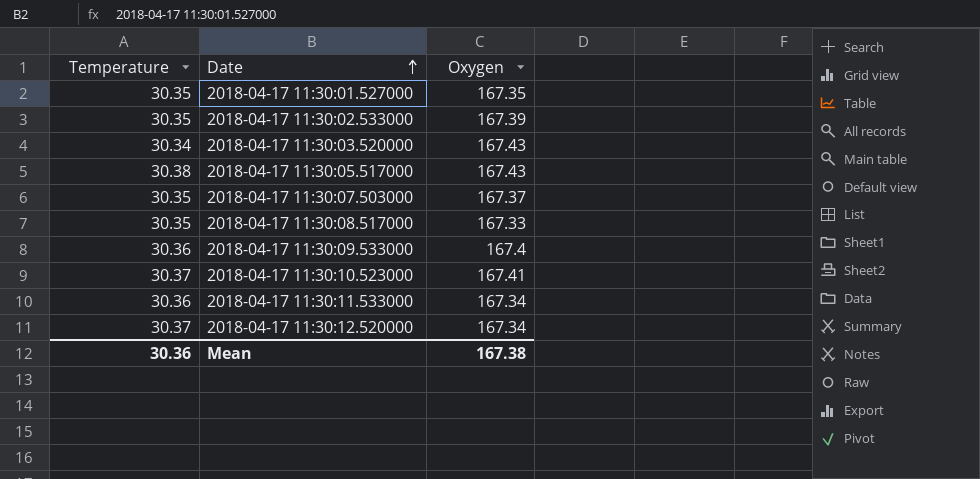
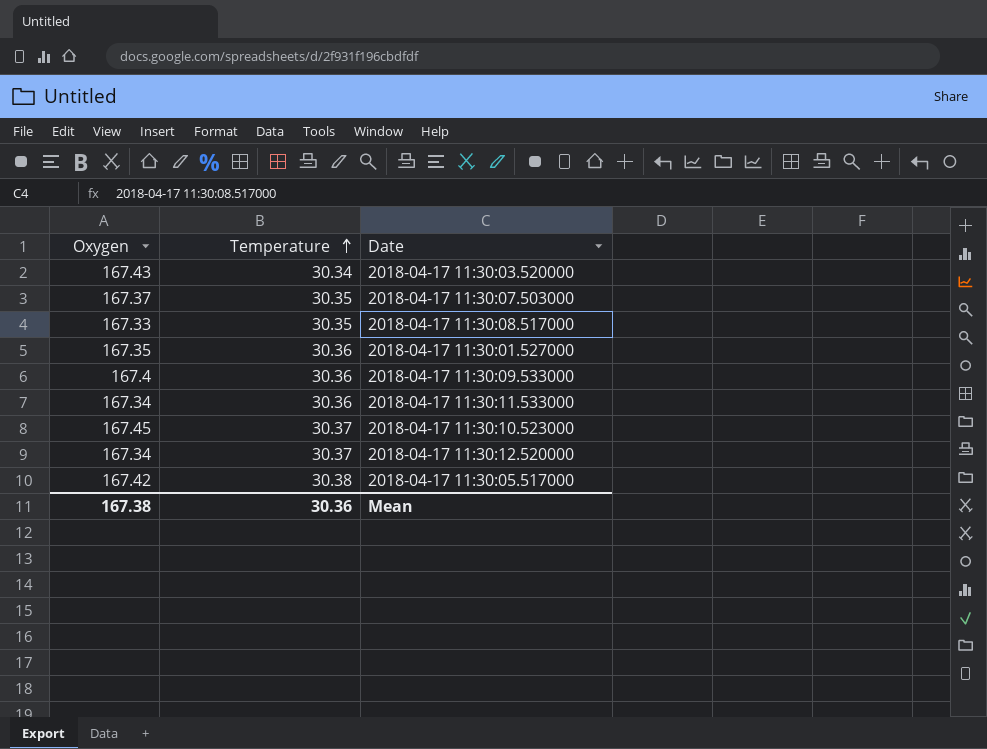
row order: Date ascending -> Temperature ascending
column Oxygen | position: 3 -> 1
row 2018-04-17 11:30:02.533000: 30.35 | 167.39 -> none
2018-04-17 11:30:01.527000 | Temperature: 30.35 -> 30.36
2018-04-17 11:30:10.523000 | Oxygen: 167.41 -> 167.45
2018-04-17 11:30:05.517000 | Oxygen: 167.43 -> 167.42

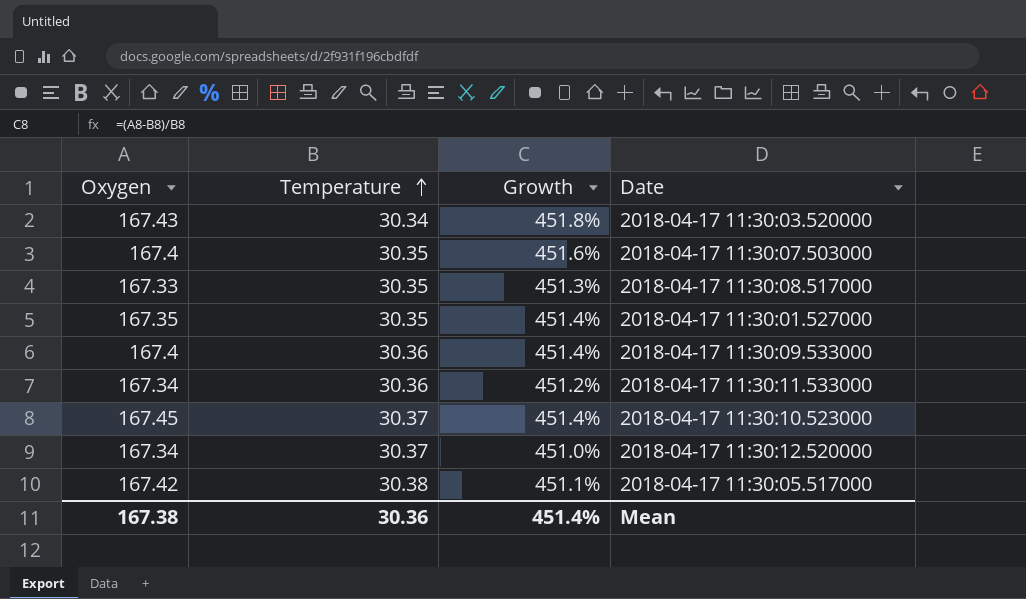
column Growth | formula: none -> ([Oxygen] - [Temperature]) / [Temperature]
2018-04-17 11:30:07.503000 | Oxygen: 167.37 -> 167.4
2018-04-17 11:30:01.527000 | Temperature: 30.36 -> 30.35

